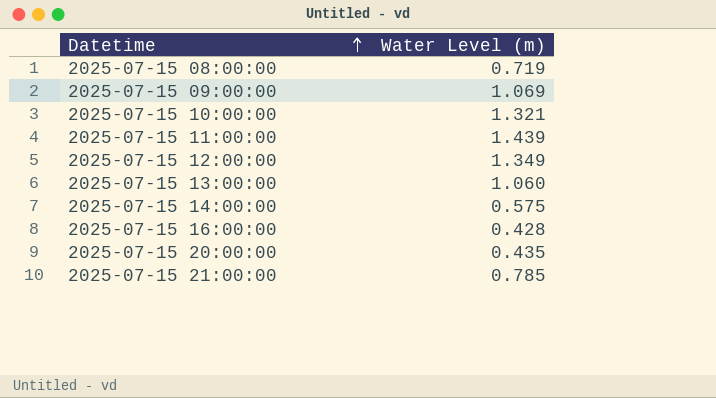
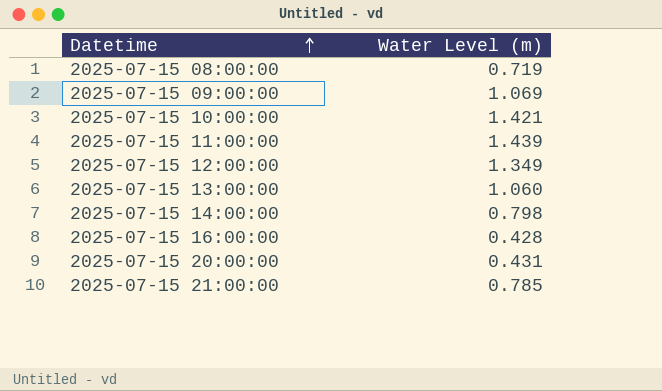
2025-07-15 10:00:00 | Water Level (m): 1.321 -> 1.421
2025-07-15 14:00:00 | Water Level (m): 0.575 -> 0.798
2025-07-15 20:00:00 | Water Level (m): 0.435 -> 0.431

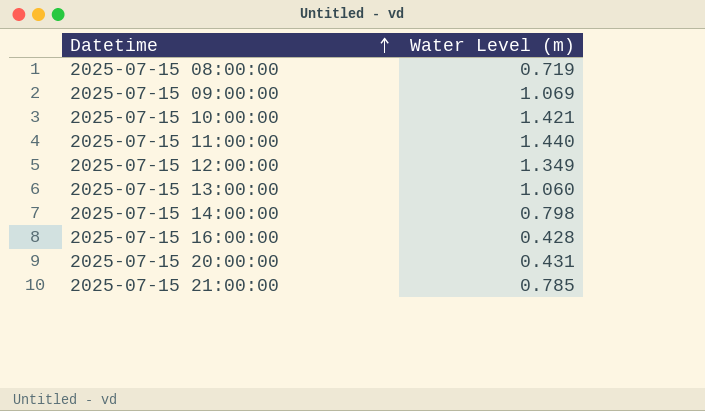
2025-07-15 11:00:00 | Water Level (m): 1.439 -> 1.440

